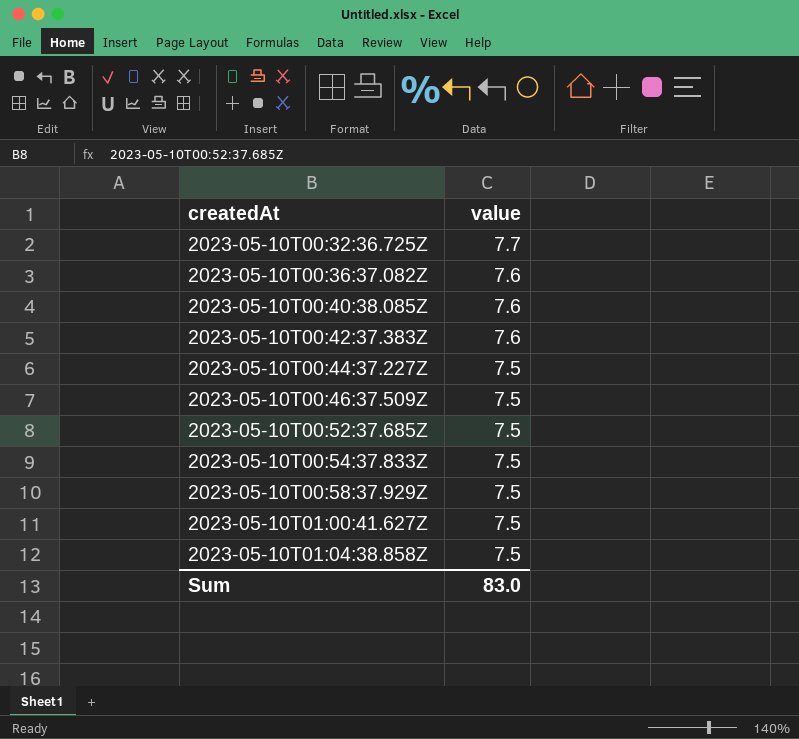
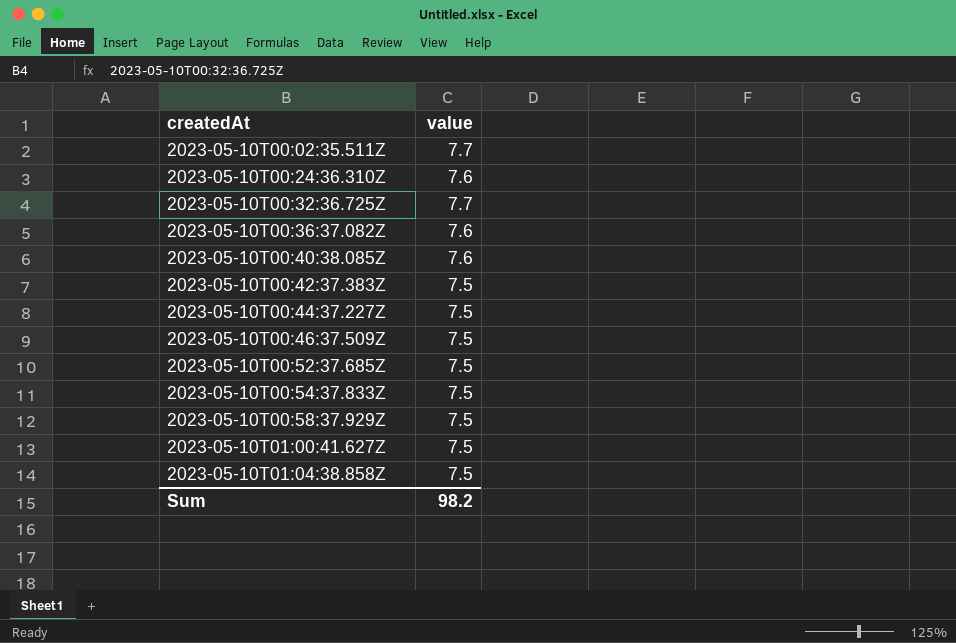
row 2023-05-10T00:02:35.511Z: none -> 7.7
row 2023-05-10T00:24:36.310Z: none -> 7.6
2023-05-10T00:42:37.383Z | value: 7.6 -> 7.5
Sum | value: 83.0 -> 98.2

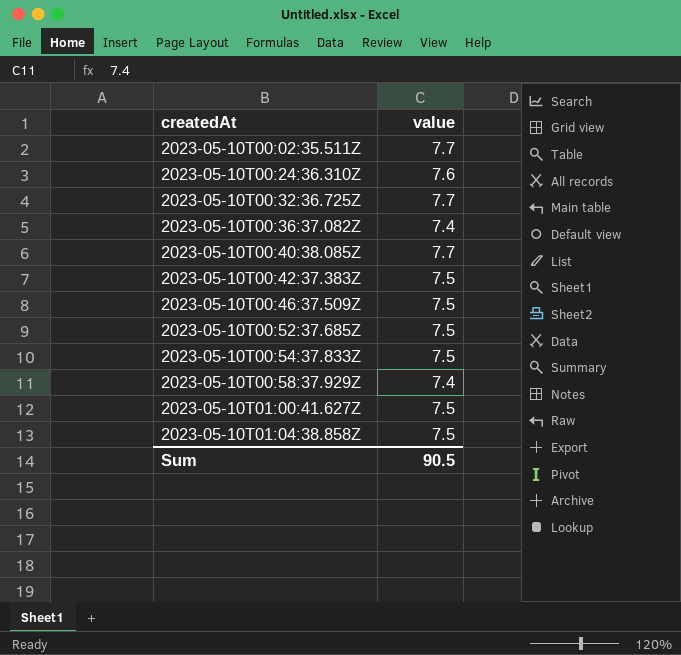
row 2023-05-10T00:44:37.227Z: 7.5 -> none
2023-05-10T00:36:37.082Z | value: 7.6 -> 7.4
2023-05-10T00:40:38.085Z | value: 7.6 -> 7.7
2023-05-10T00:58:37.929Z | value: 7.5 -> 7.4
Sum | value: 98.2 -> 90.5

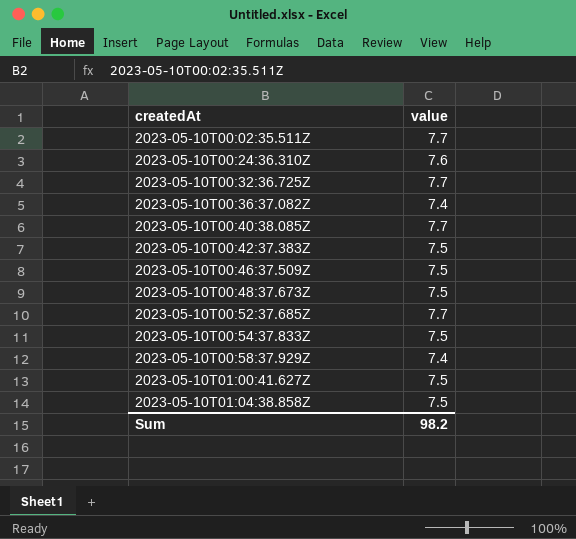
row 2023-05-10T00:48:37.673Z: none -> 7.5
2023-05-10T00:52:37.685Z | value: 7.5 -> 7.7
Sum | value: 90.5 -> 98.2

